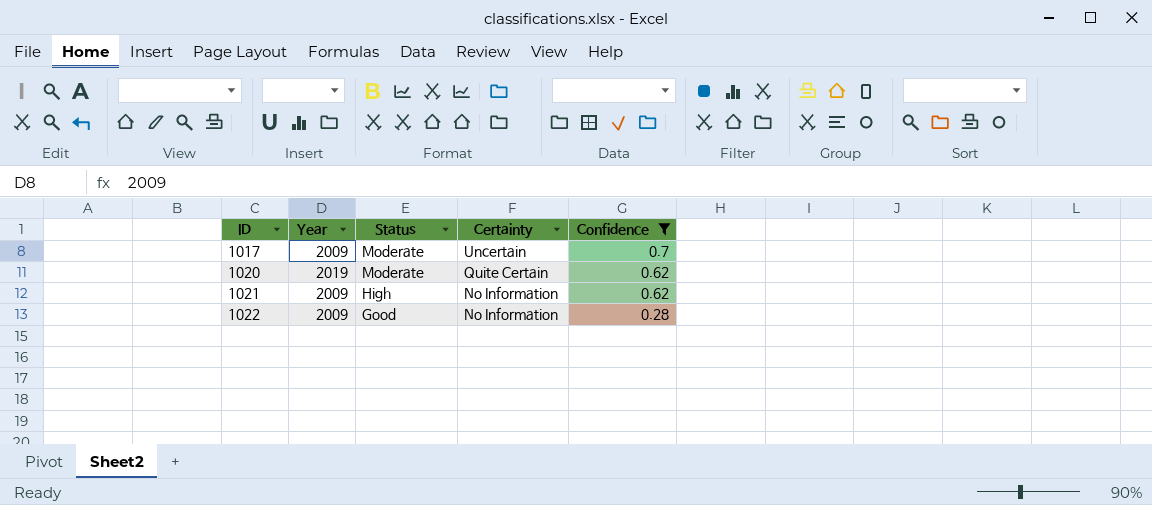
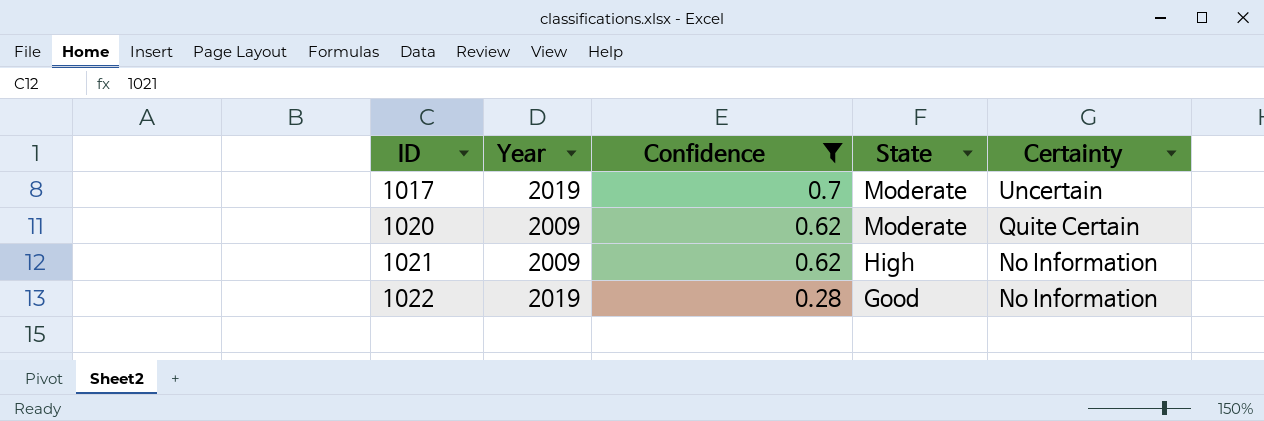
column Confidence | position: 5 -> 3
column name: Status -> State
1017 | Year: 2009 -> 2019
1020 | Year: 2019 -> 2009
1022 | Year: 2009 -> 2019

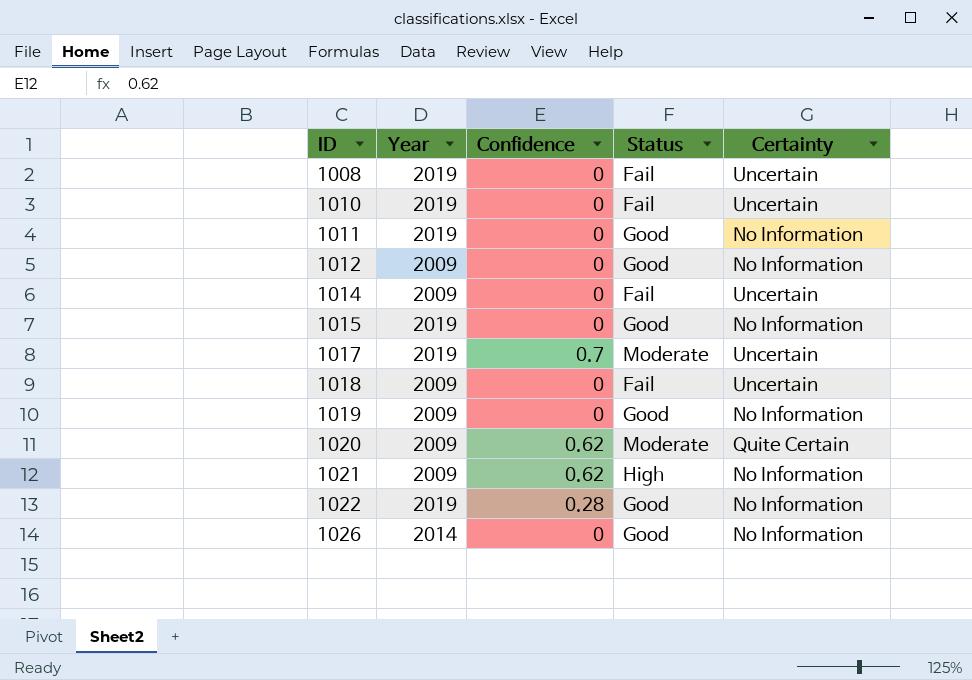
filter: Confidence != 0 -> none
column name: State -> Status

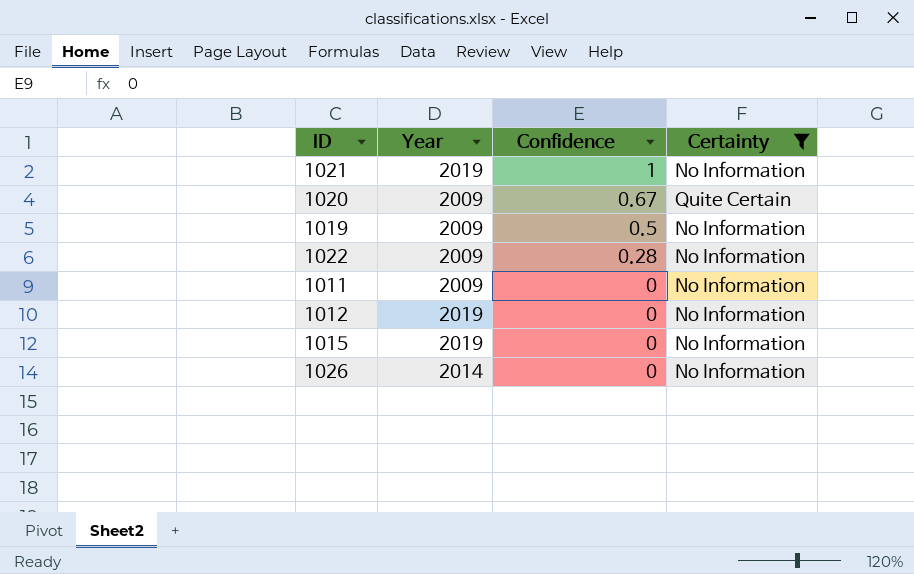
filter: none -> Certainty != Uncertain
row order: ID ascending -> Confidence descending
column Status | position: 4 -> none
1021 | Year: 2009 -> 2019
1021 | Confidence: 0.62 -> 1
1020 | Confidence: 0.62 -> 0.67
1019 | Confidence: 0 -> 0.5
1022 | Year: 2019 -> 2009
1011 | Year: 2019 -> 2009
1012 | Year: 2009 -> 2019

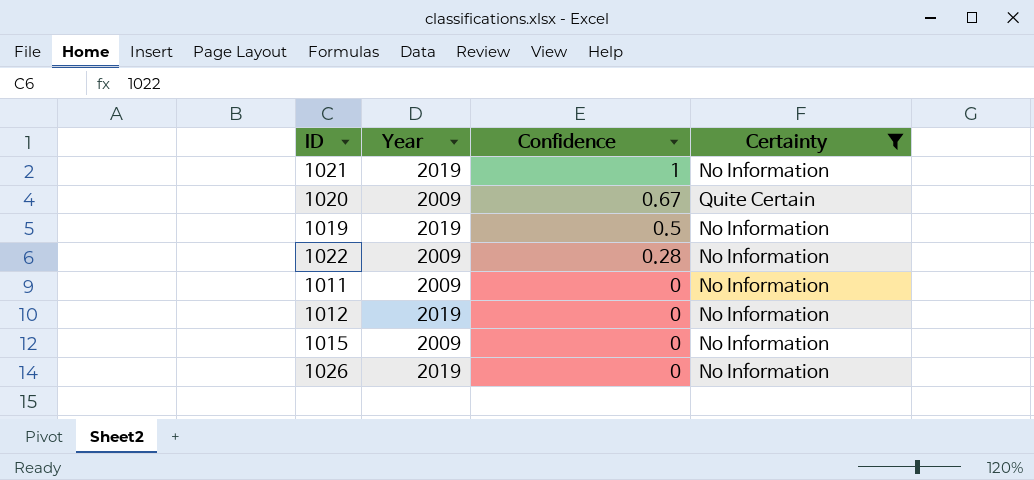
1019 | Year: 2009 -> 2019
1015 | Year: 2019 -> 2009
1026 | Year: 2014 -> 2019

